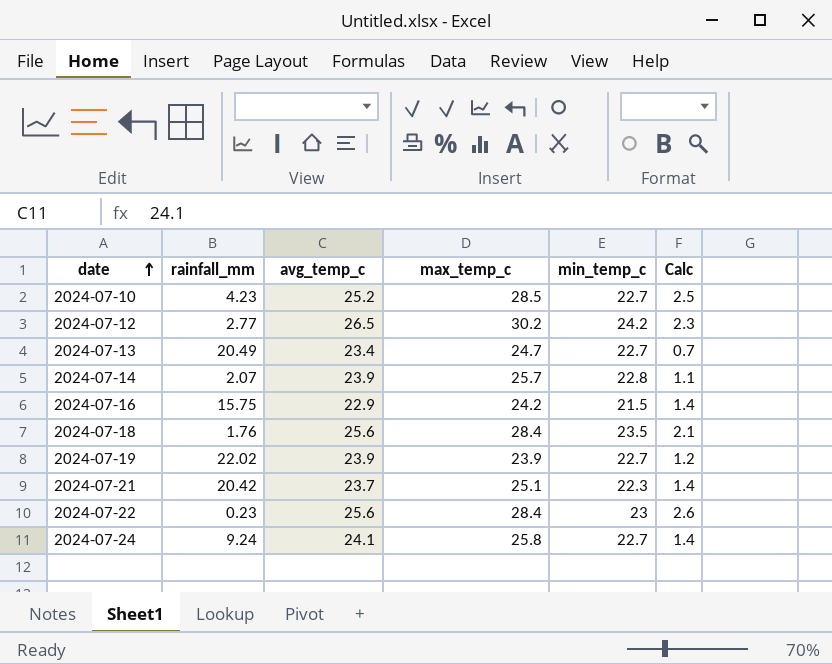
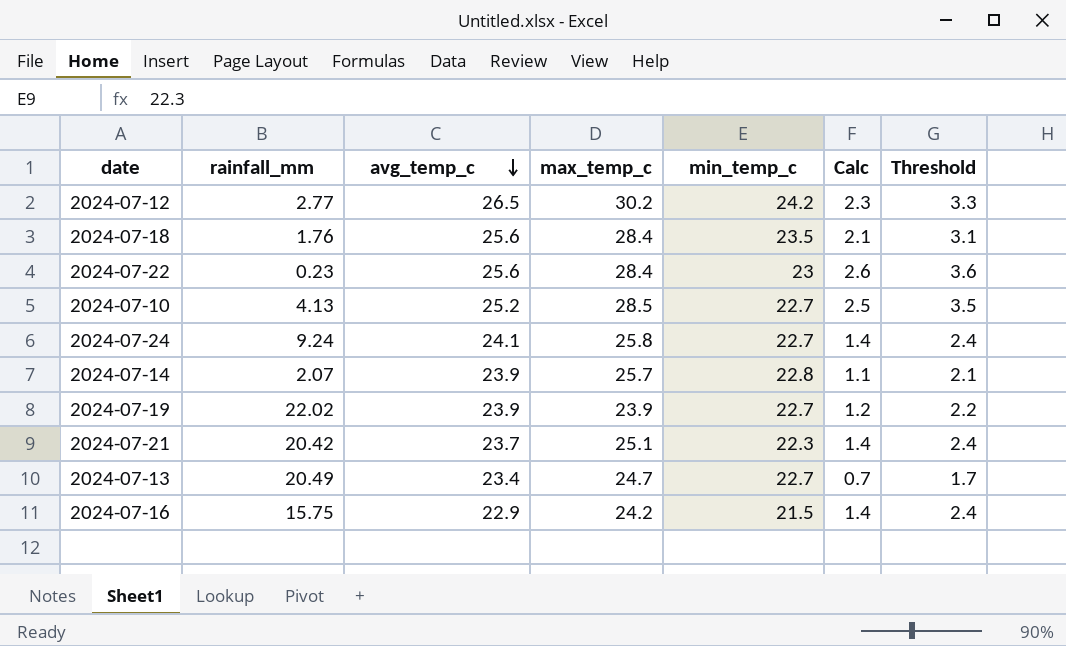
row order: date ascending -> avg_temp_c descending
column Threshold | formula: none -> [Calc] + 1
2024-07-10 | rainfall_mm: 4.23 -> 4.13

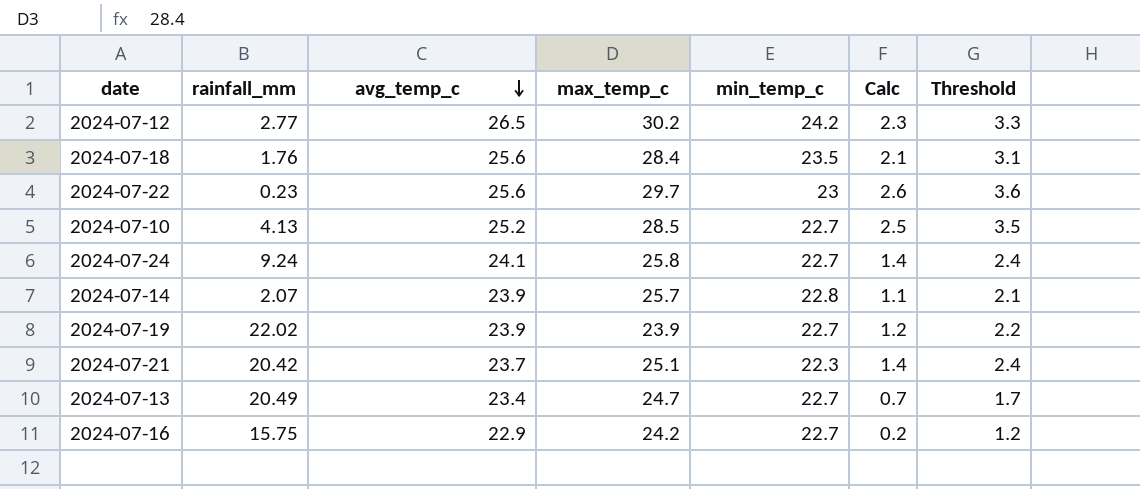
2024-07-22 | max_temp_c: 28.4 -> 29.7
2024-07-16 | min_temp_c: 21.5 -> 22.7
2024-07-16 | Calc: 1.4 -> 0.2
2024-07-16 | Threshold: 2.4 -> 1.2

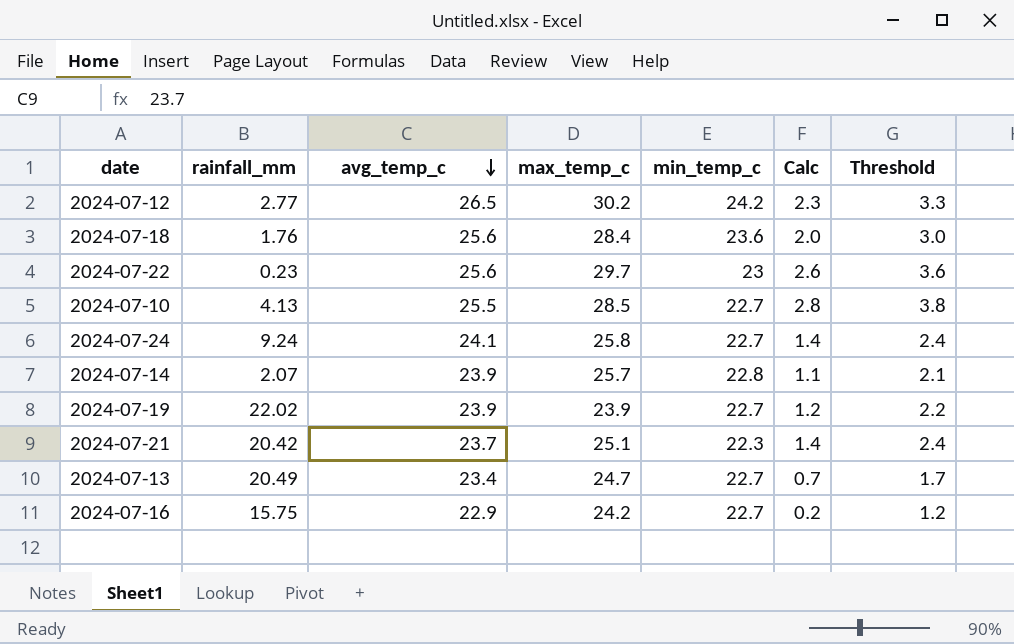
2024-07-18 | min_temp_c: 23.5 -> 23.6
2024-07-18 | Calc: 2.1 -> 2.0
2024-07-18 | Threshold: 3.1 -> 3.0
2024-07-10 | avg_temp_c: 25.2 -> 25.5
2024-07-10 | Calc: 2.5 -> 2.8
2024-07-10 | Threshold: 3.5 -> 3.8

